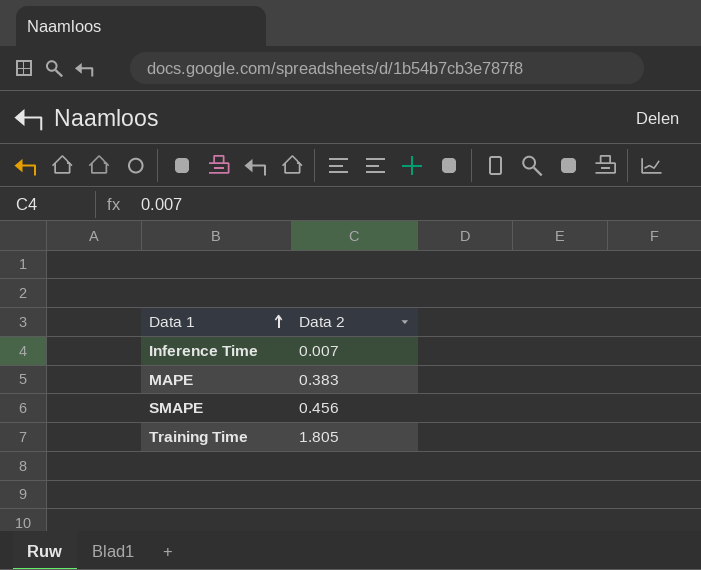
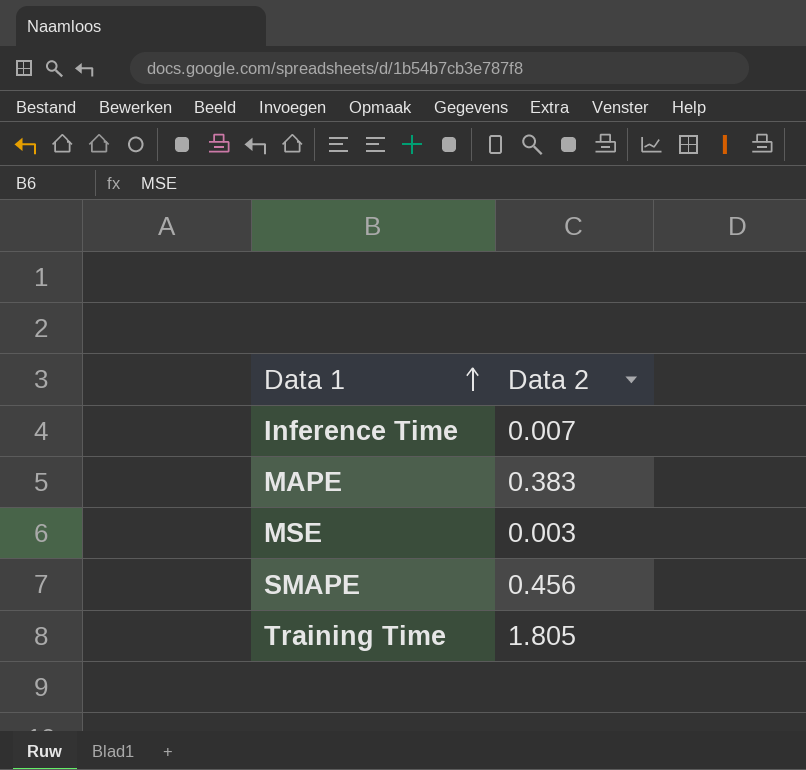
row MSE: none -> 0.003

